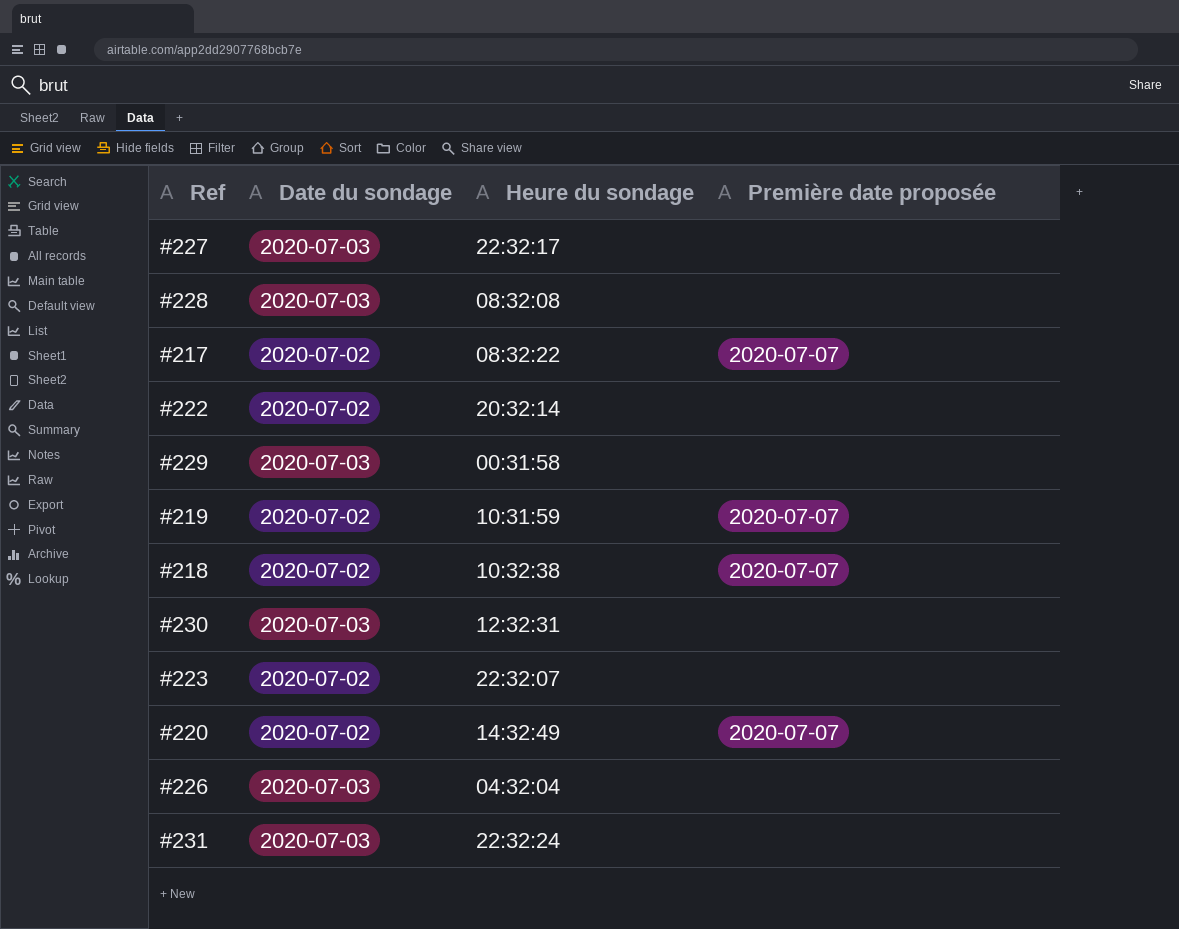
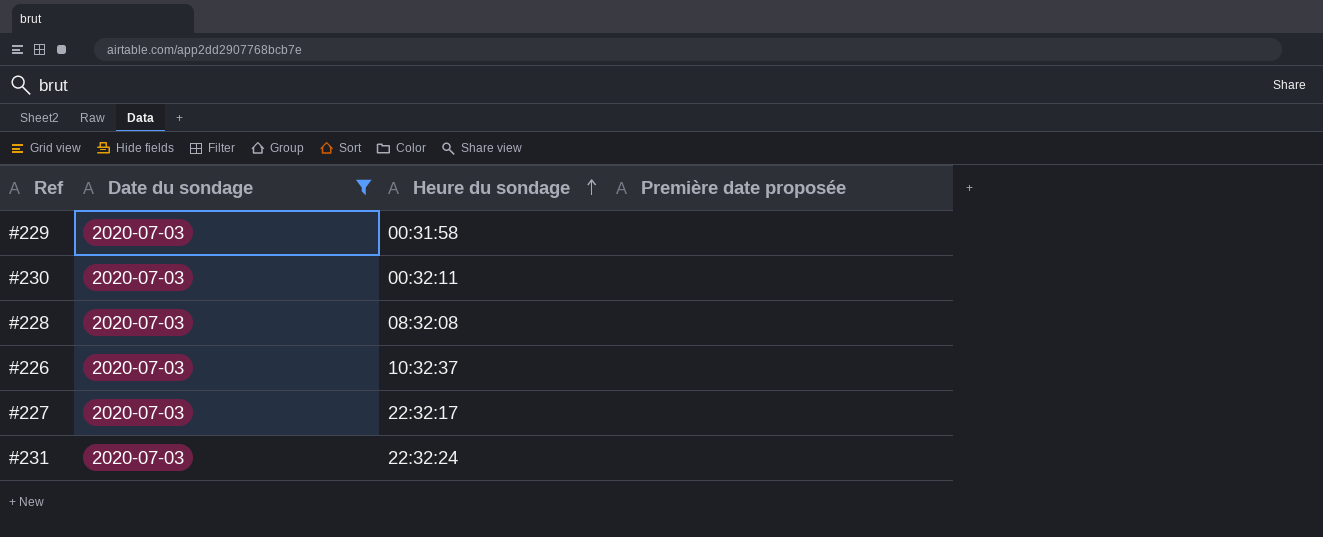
filter: none -> Date du sondage = 2020-07-03
row order: none -> Heure du sondage ascending
#230 | Heure du sondage: 12:32:31 -> 00:32:11
#226 | Heure du sondage: 04:32:04 -> 10:32:37

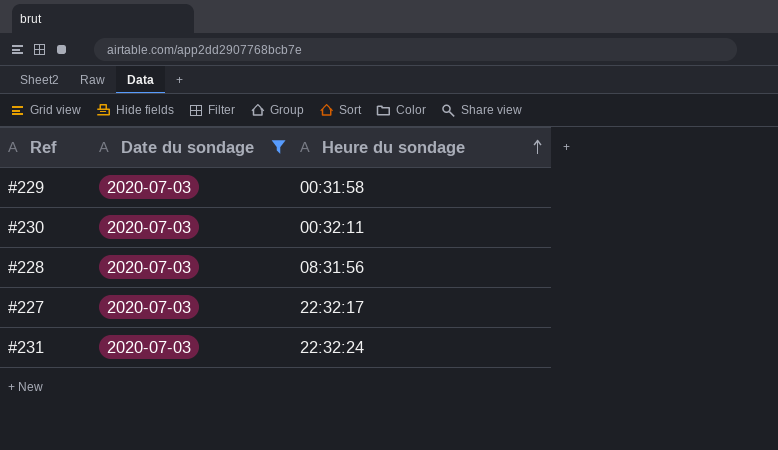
column Première date proposée | position: 4 -> none
row #226: 2020-07-03 | 10:32:37 | none -> none
#228 | Heure du sondage: 08:32:08 -> 08:31:56

